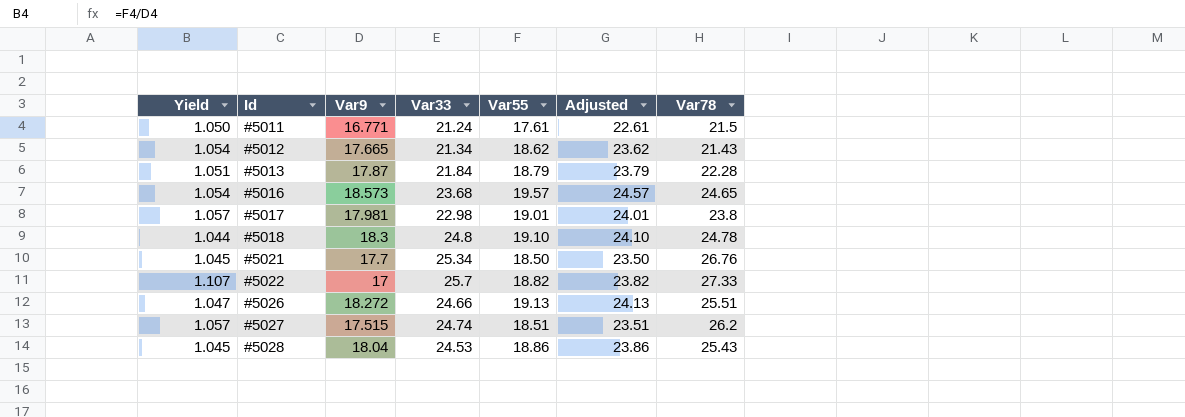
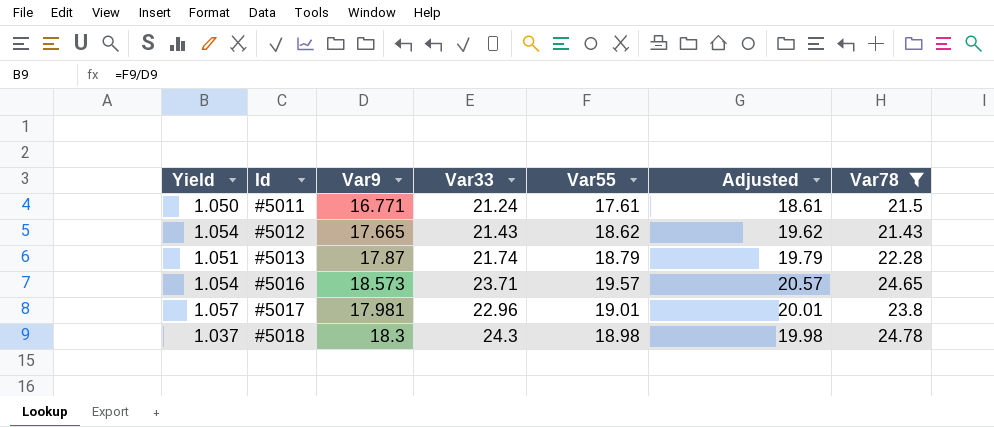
filter: none -> Var78 <= 24.78
column Adjusted | formula: [Var55] + 5 -> [Var55] + 1
#5012 | Var33: 21.34 -> 21.43
#5013 | Var33: 21.84 -> 21.74
#5016 | Var33: 23.68 -> 23.71
#5017 | Var33: 22.98 -> 22.96
#5018 | Yield: 1.044 -> 1.037
#5018 | Var33: 24.8 -> 24.3
#5018 | Var55: 19.10 -> 18.98

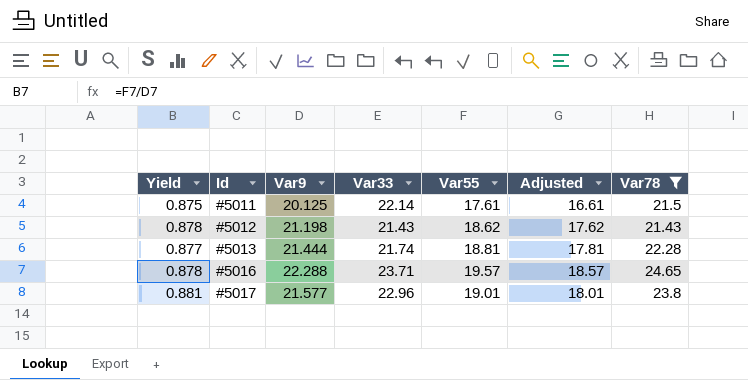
column Adjusted | formula: [Var55] + 1 -> [Var55] - 1
row #5018: 1.037 | 18.3 | 24.3 | 18.98 | 19.98 | 24.78 -> none
#5011 | Yield: 1.050 -> 0.875
#5011 | Var9: 16.771 -> 20.125
#5011 | Var33: 21.24 -> 22.14
#5012 | Yield: 1.054 -> 0.878
#5012 | Var9: 17.665 -> 21.198
#5013 | Yield: 1.051 -> 0.877
#5013 | Var9: 17.87 -> 21.444
#5013 | Var55: 18.79 -> 18.81
#5016 | Yield: 1.054 -> 0.878
#5016 | Var9: 18.573 -> 22.288
#5017 | Yield: 1.057 -> 0.881
#5017 | Var9: 17.981 -> 21.577

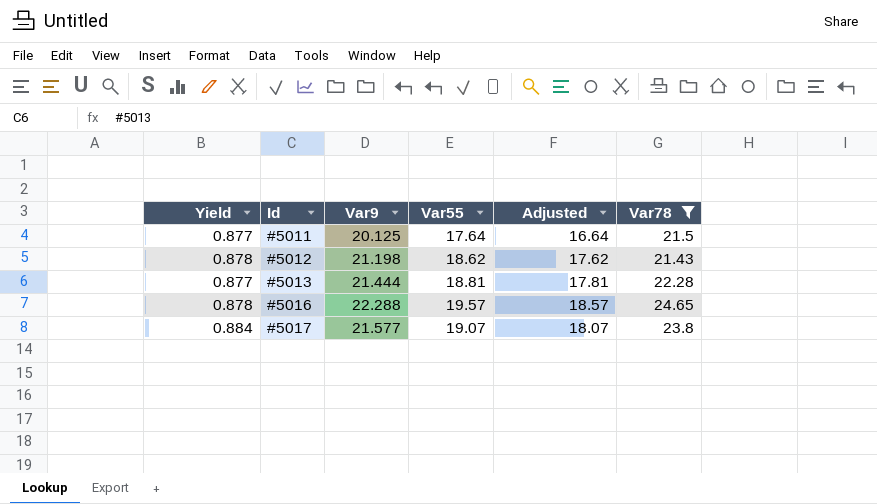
column Var33 | position: 4 -> none
#5011 | Yield: 0.875 -> 0.877
#5011 | Var55: 17.61 -> 17.64
#5011 | Adjusted: 16.61 -> 16.64
#5017 | Yield: 0.881 -> 0.884
#5017 | Var55: 19.01 -> 19.07
#5017 | Adjusted: 18.01 -> 18.07

